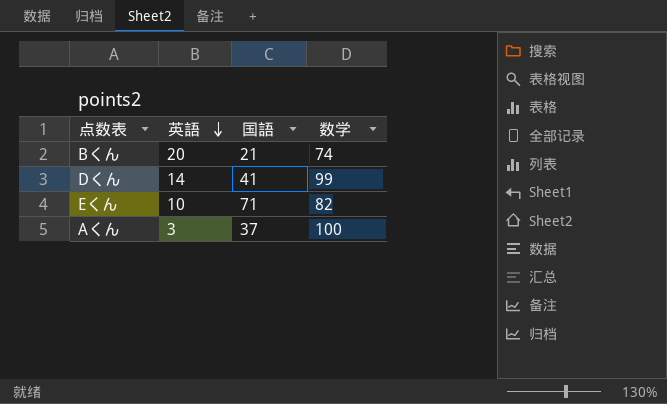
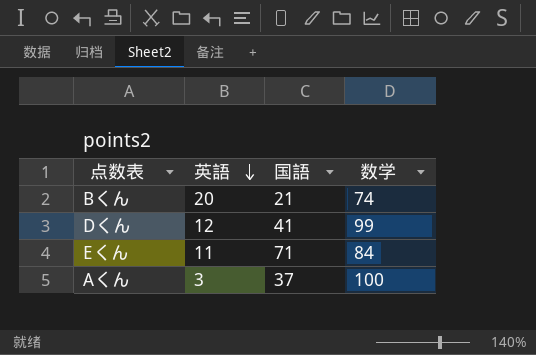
Dくん | 英語: 14 -> 12
Eくん | 英語: 10 -> 11
Eくん | 数学: 82 -> 84

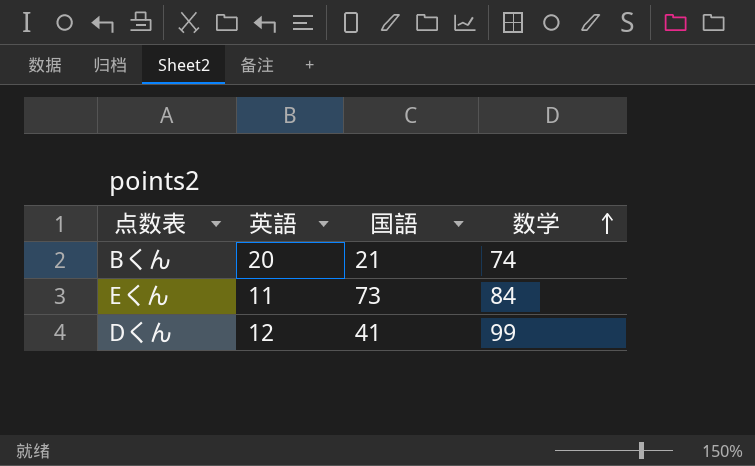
row order: 英語 descending -> 数学 ascending
row Aくん: 3 | 37 | 100 -> none
Eくん | 国語: 71 -> 73

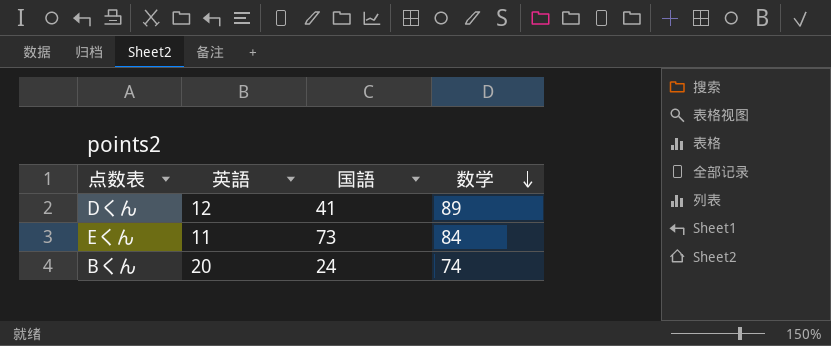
row order: 数学 ascending -> 数学 descending
Dくん | 数学: 99 -> 89
Bくん | 国語: 21 -> 24

